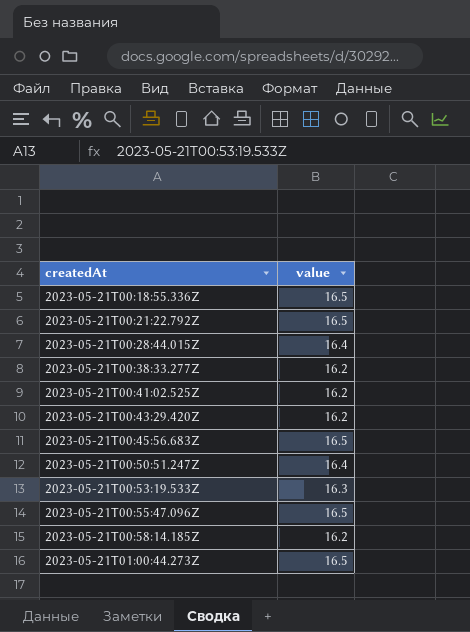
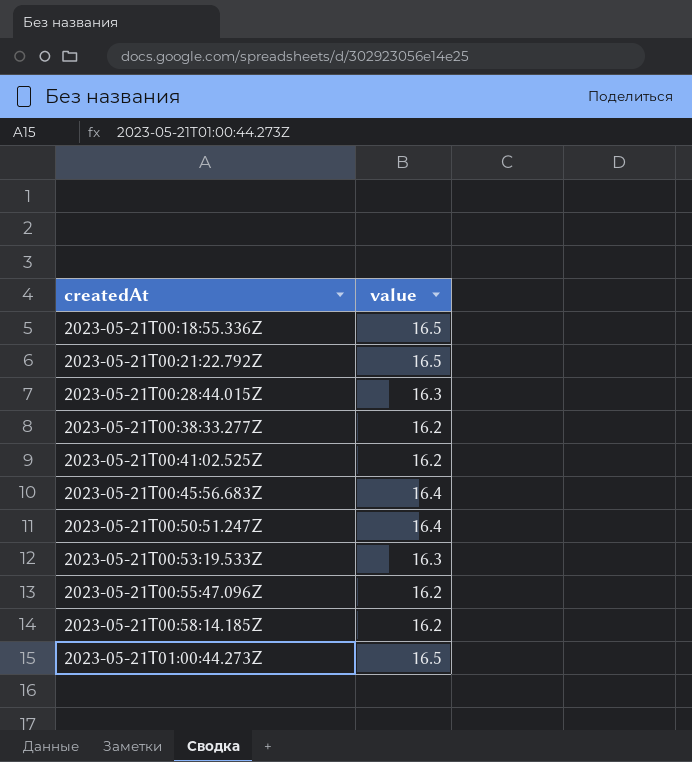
row 2023-05-21T00:43:29.420Z: 16.2 -> none
2023-05-21T00:28:44.015Z | value: 16.4 -> 16.3
2023-05-21T00:45:56.683Z | value: 16.5 -> 16.4
2023-05-21T00:55:47.096Z | value: 16.5 -> 16.2

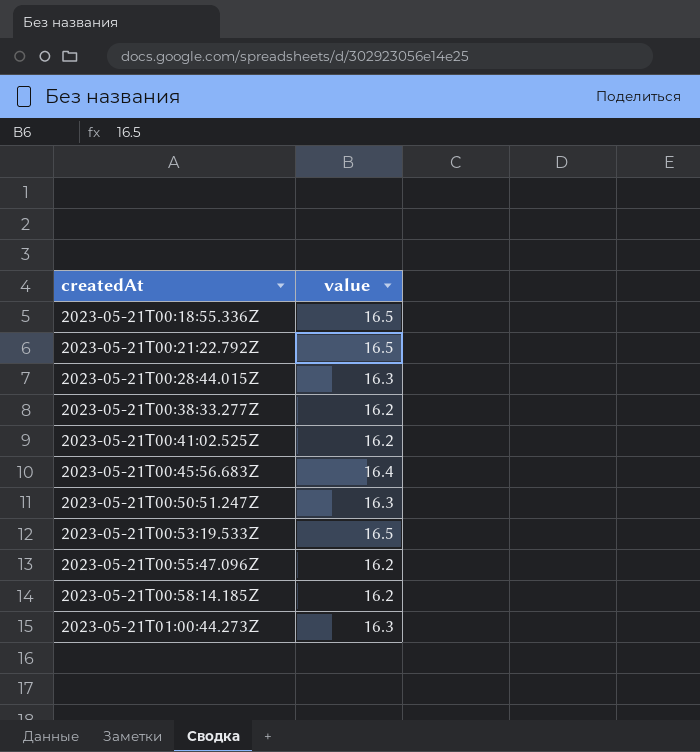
2023-05-21T00:50:51.247Z | value: 16.4 -> 16.3
2023-05-21T00:53:19.533Z | value: 16.3 -> 16.5
2023-05-21T01:00:44.273Z | value: 16.5 -> 16.3

